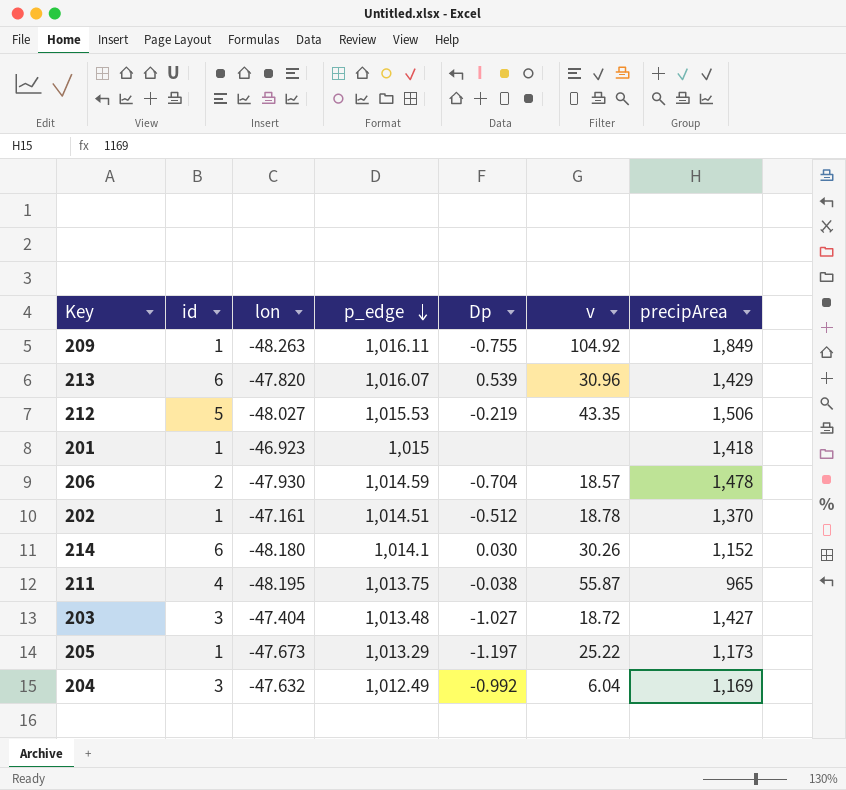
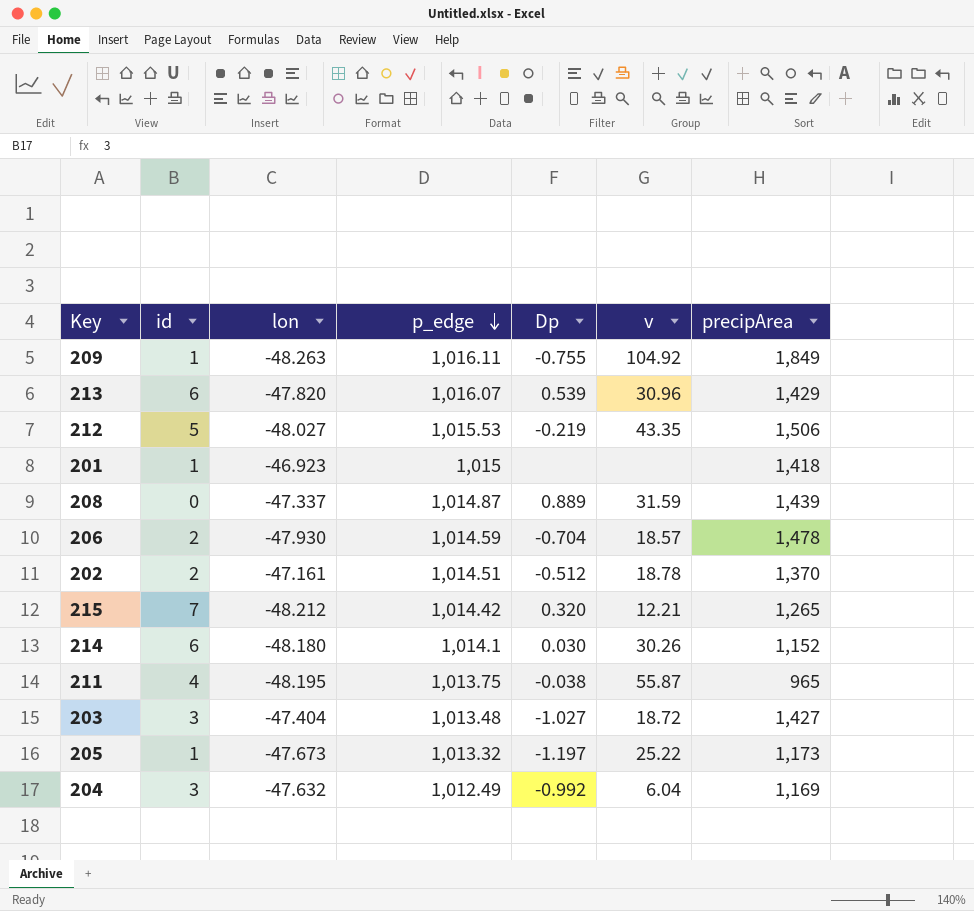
row 208: none -> 0 | -47.337 | 1,014.87 | 0.889 | 31.59 | 1,439
202 | id: 1 -> 2
row 215: none -> 7 | -48.212 | 1,014.42 | 0.320 | 12.21 | 1,265
205 | p_edge: 1,013.29 -> 1,013.32

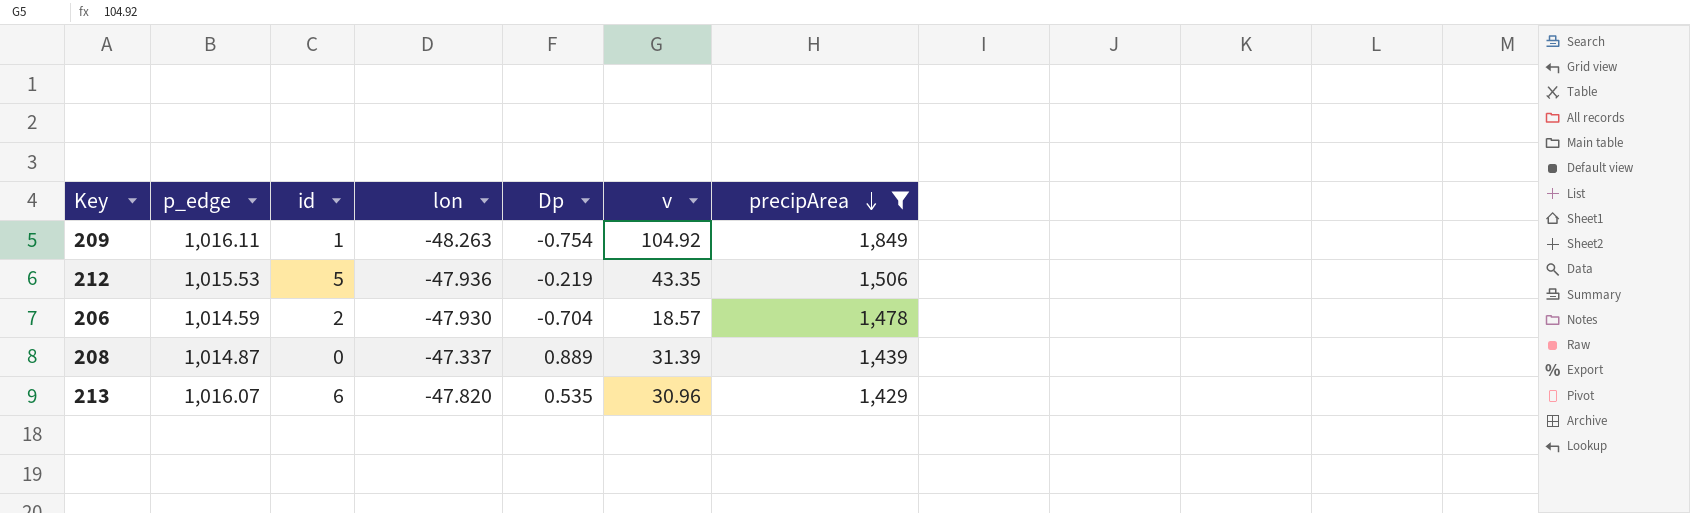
filter: none -> precipArea >= 1,429
row order: p_edge descending -> precipArea descending
column p_edge | position: 4 -> 2
209 | Dp: -0.755 -> -0.754
212 | lon: -48.027 -> -47.936
208 | v: 31.59 -> 31.39
213 | Dp: 0.539 -> 0.535

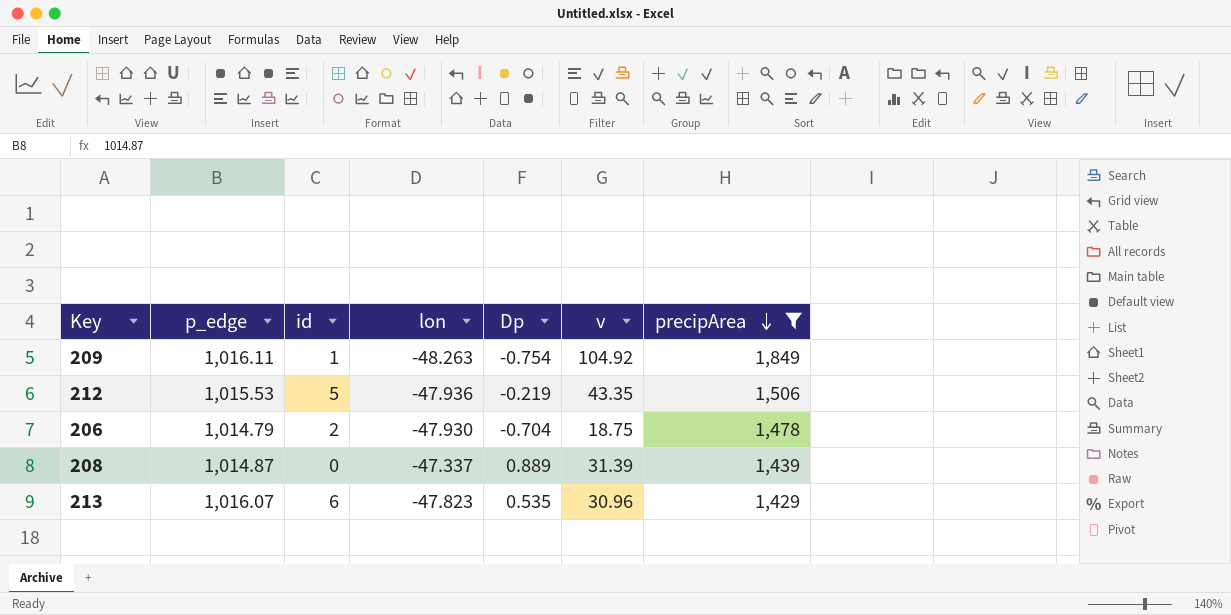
206 | p_edge: 1,014.59 -> 1,014.79
206 | v: 18.57 -> 18.75
213 | lon: -47.820 -> -47.823

